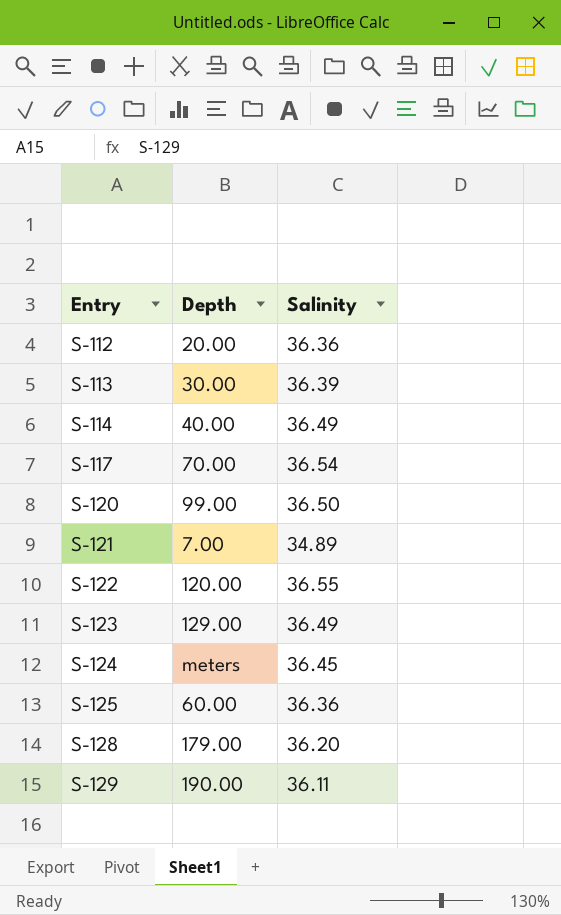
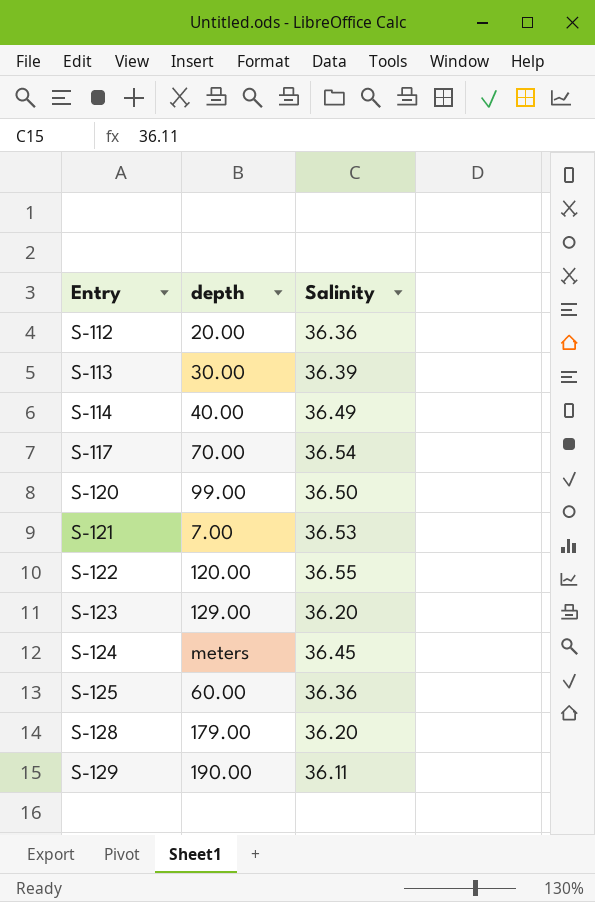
column name: Depth -> depth
S-121 | Salinity: 34.89 -> 36.53
S-123 | Salinity: 36.49 -> 36.20

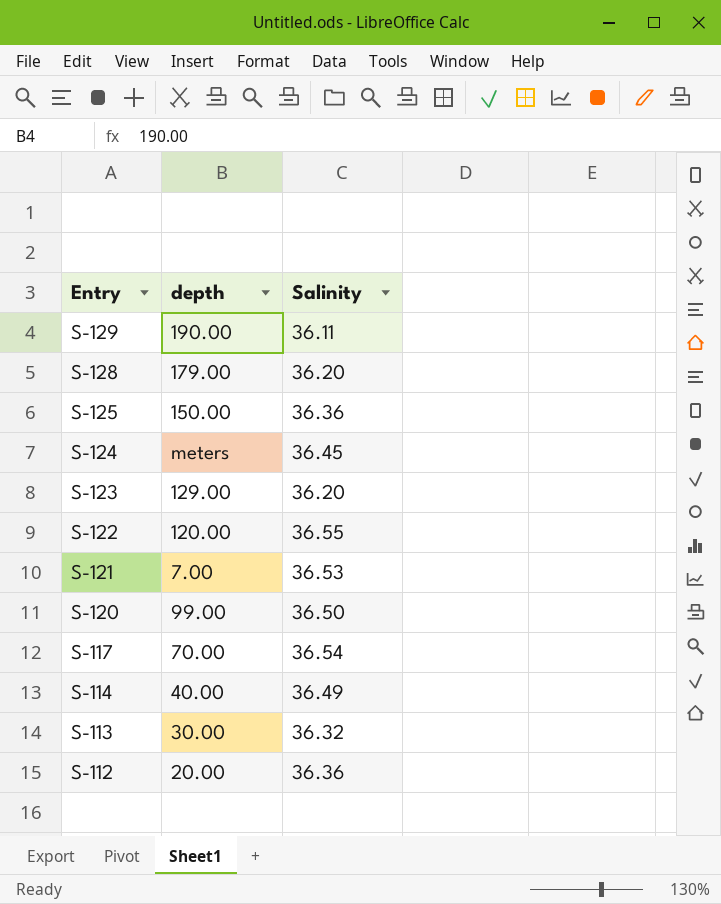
row order: Entry ascending -> Entry descending
S-125 | depth: 60.00 -> 150.00
S-113 | Salinity: 36.39 -> 36.32

